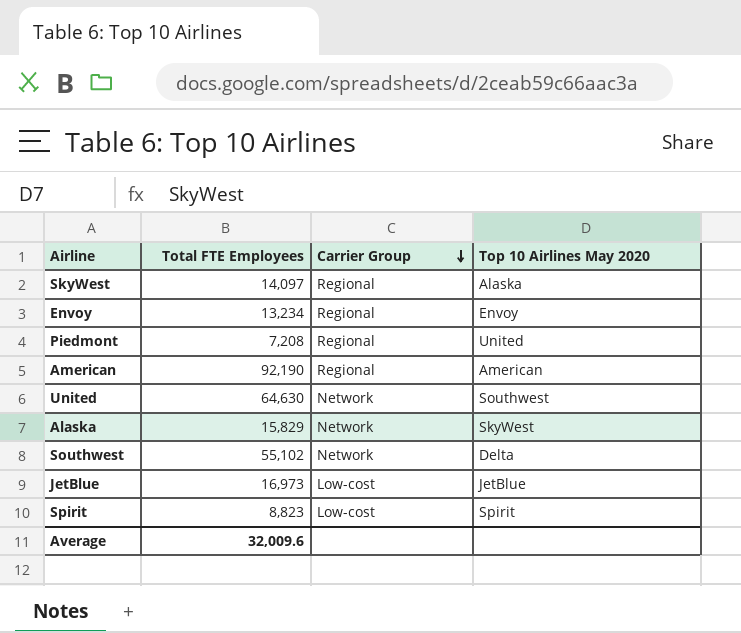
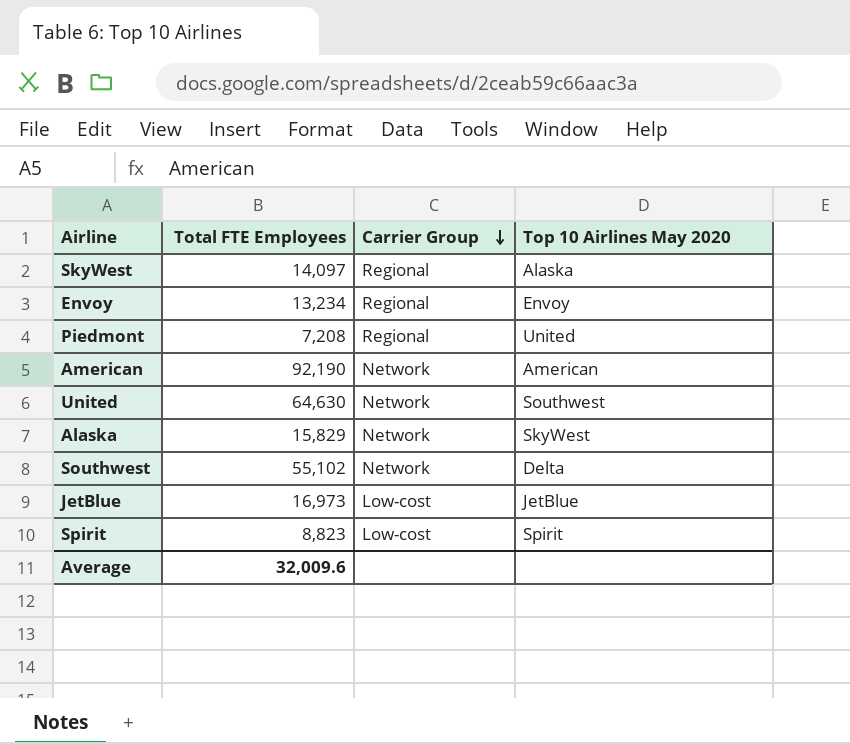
American | Carrier Group: Regional -> Network

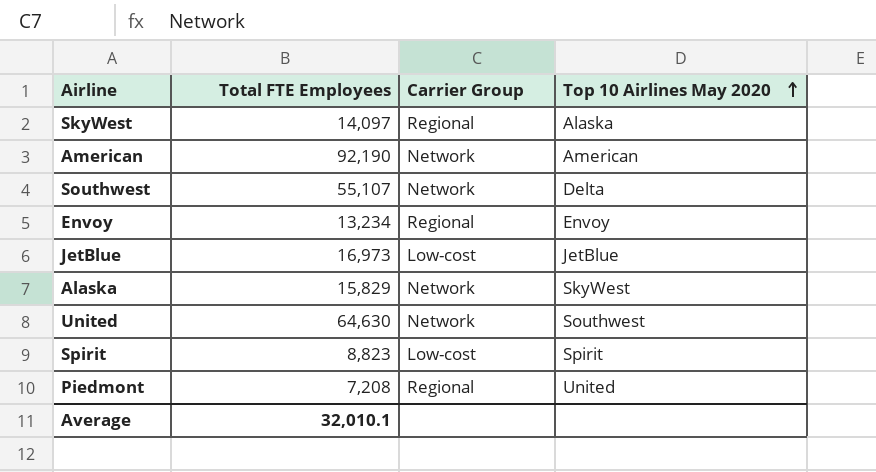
row order: Carrier Group descending -> Top 10 Airlines May 2020 ascending
Southwest | Total FTE Employees: 55,102 -> 55,107
Average | Total FTE Employees: 32,009.6 -> 32,010.1

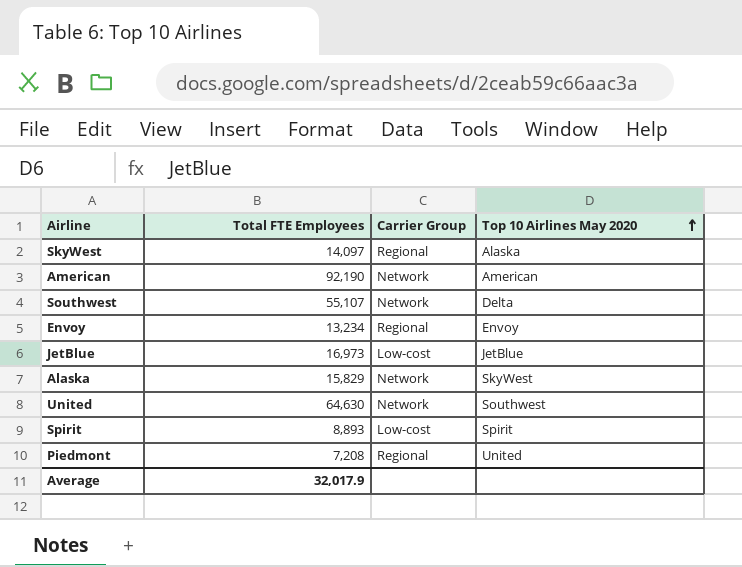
Spirit | Total FTE Employees: 8,823 -> 8,893
Average | Total FTE Employees: 32,010.1 -> 32,017.9

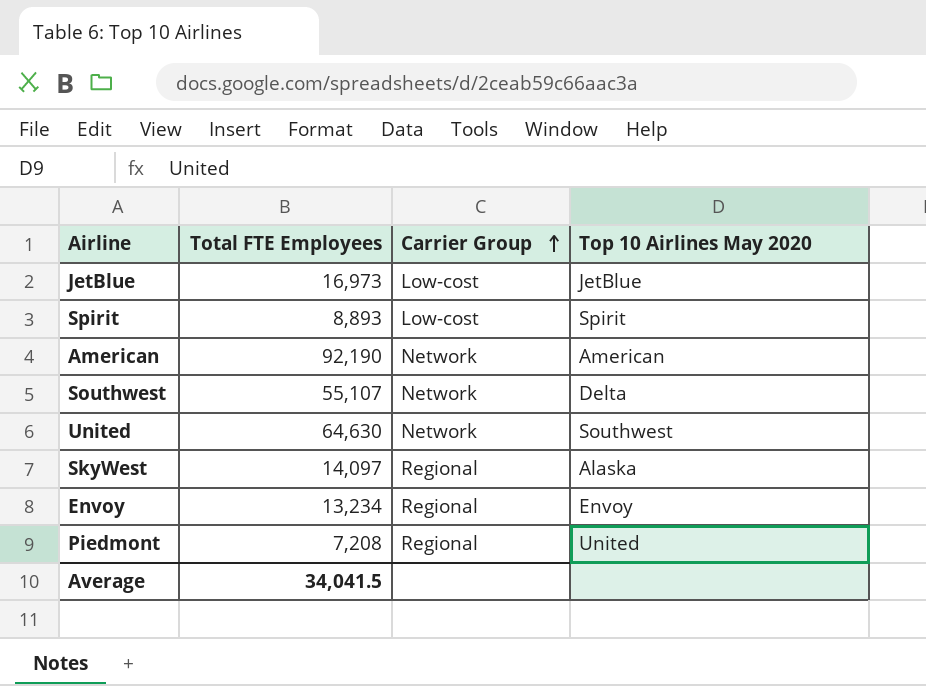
row order: Top 10 Airlines May 2020 ascending -> Carrier Group ascending
row Alaska: 15,829 | Network | SkyWest -> none
Average | Total FTE Employees: 32,017.9 -> 34,041.5

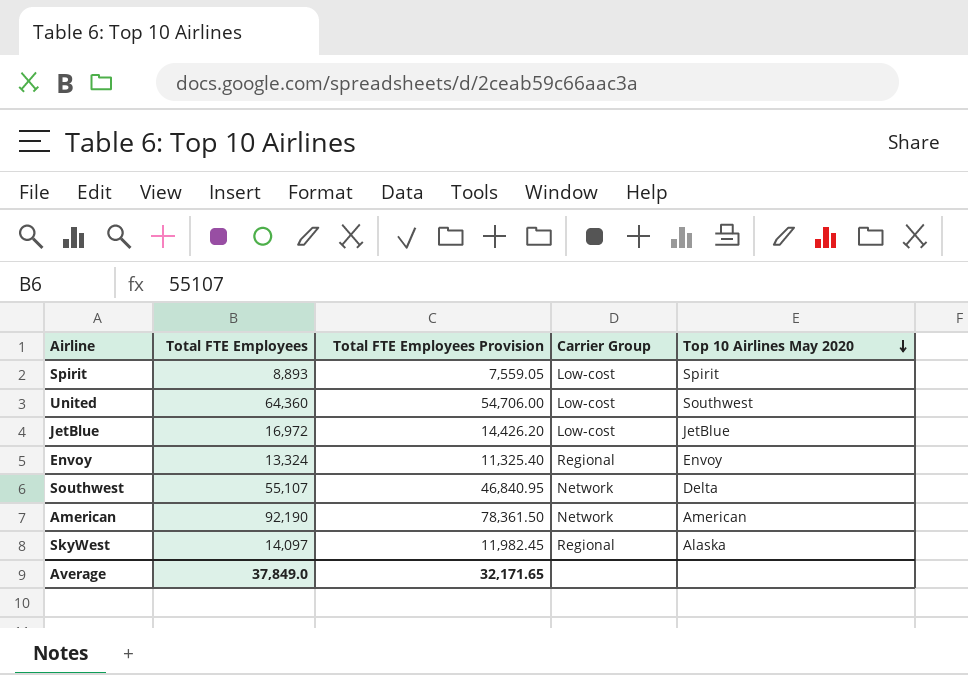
row order: Carrier Group ascending -> Top 10 Airlines May 2020 descending
column Total FTE Employees Provision | formula: none -> [Total FTE Employees] * 0.85
row Piedmont: 7,208 | Regional | United -> none
United | Total FTE Employees: 64,630 -> 64,360
United | Carrier Group: Network -> Low-cost
JetBlue | Total FTE Employees: 16,973 -> 16,972
Envoy | Total FTE Employees: 13,234 -> 13,324
Average | Total FTE Employees: 34,041.5 -> 37,849.0

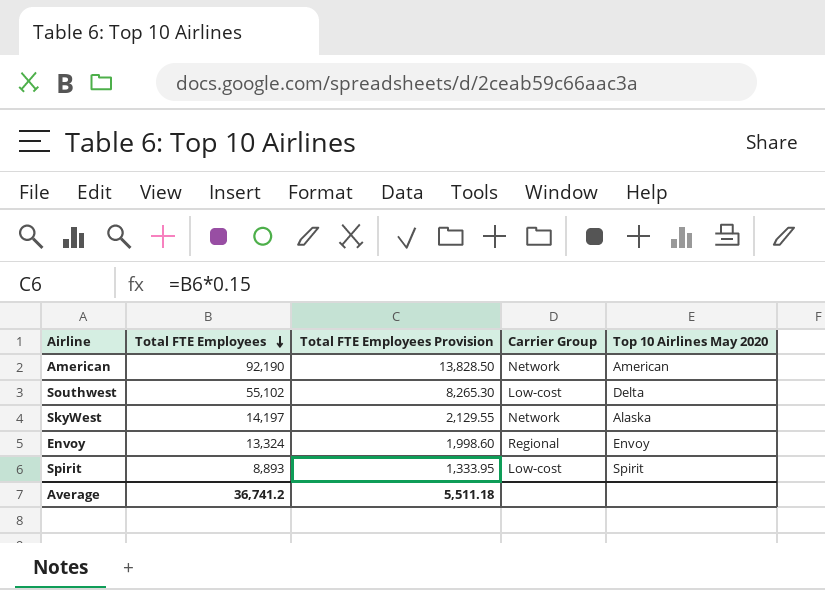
row order: Top 10 Airlines May 2020 descending -> Total FTE Employees descending
column Total FTE Employees Provision | formula: [Total FTE Employees] * 0.85 -> [Total FTE Employees] * 0.15
row United: 64,360 | 54,706.00 | Low-cost | Southwest -> none
row JetBlue: 16,972 | 14,426.20 | Low-cost | JetBlue -> none
Southwest | Total FTE Employees: 55,107 -> 55,102
Southwest | Carrier Group: Network -> Low-cost
SkyWest | Total FTE Employees: 14,097 -> 14,197
SkyWest | Carrier Group: Regional -> Network
Average | Total FTE Employees: 37,849.0 -> 36,741.2
Average | Total FTE Employees Provision: 32,171.65 -> 5,511.18

